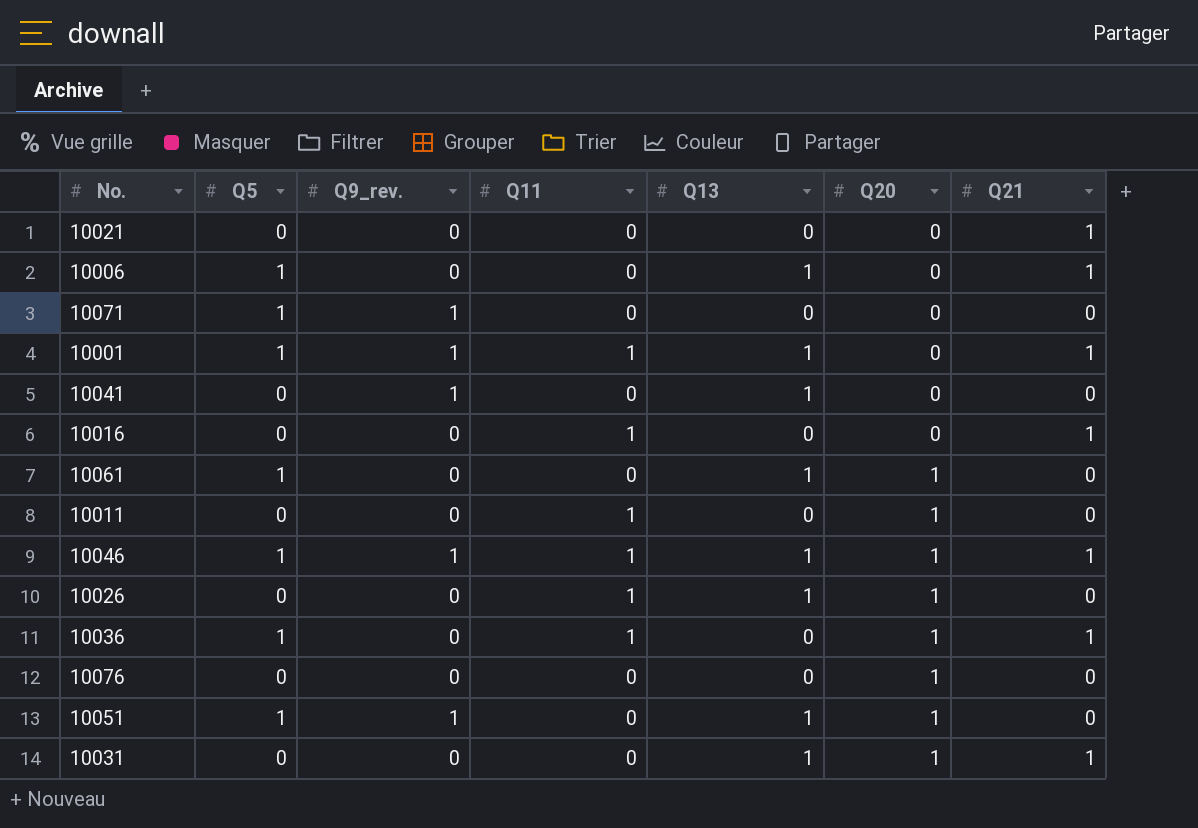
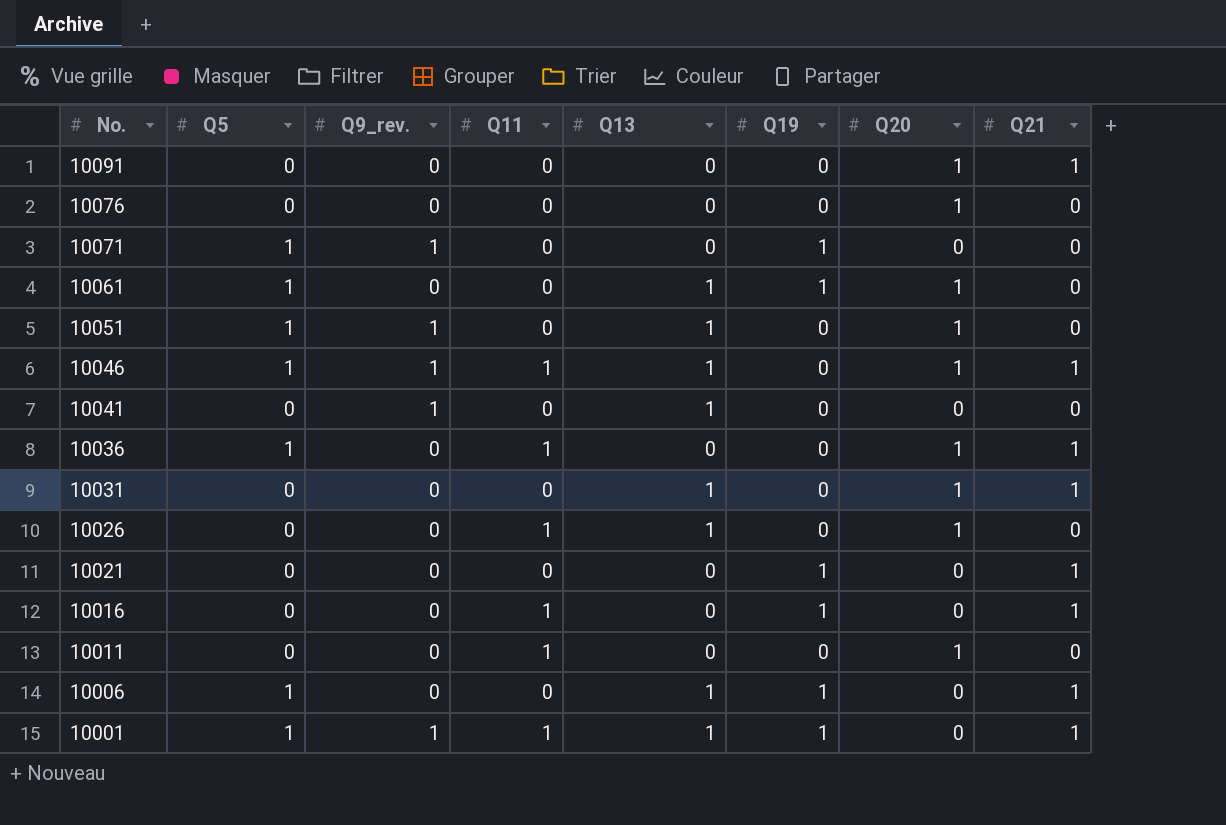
row order: Q20 ascending -> No. descending
column Q19 | position: none -> 6
row 10091: none -> 0 | 0 | 0 | 0 | 0 | 1 | 1

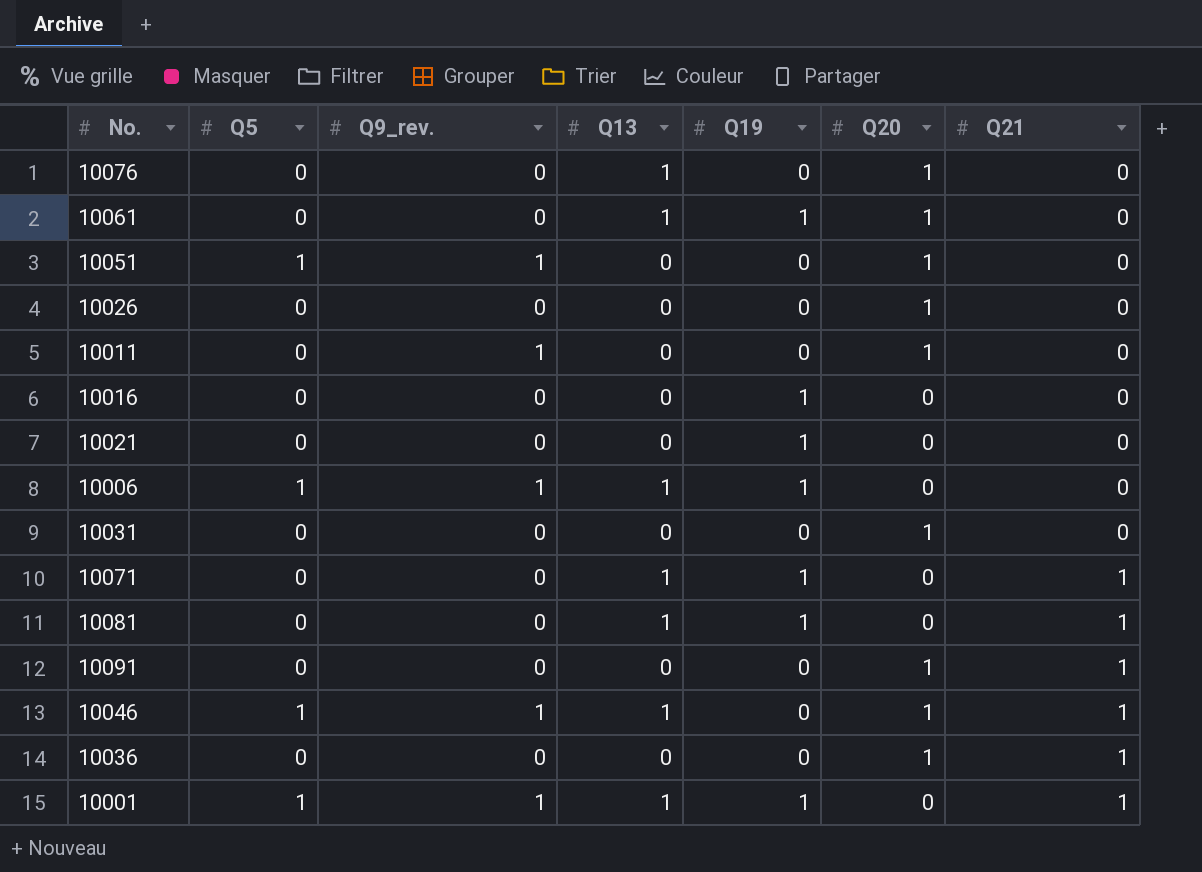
row order: No. descending -> Q21 ascending
column Q11 | position: 4 -> none
row 10041: 0 | 1 | 0 | 1 | 0 | 0 | 0 -> none
10076 | Q13: 0 -> 1
10061 | Q5: 1 -> 0
10051 | Q13: 1 -> 0
10026 | Q13: 1 -> 0
10011 | Q9_rev.: 0 -> 1
10016 | Q21: 1 -> 0
10021 | Q21: 1 -> 0
10006 | Q9_rev.: 0 -> 1
10006 | Q21: 1 -> 0
10031 | Q13: 1 -> 0
10031 | Q21: 1 -> 0
10071 | Q5: 1 -> 0
10071 | Q9_rev.: 1 -> 0
10071 | Q13: 0 -> 1
10071 | Q21: 0 -> 1
row 10081: none -> 0 | 0 | 1 | 1 | 0 | 1
10036 | Q5: 1 -> 0

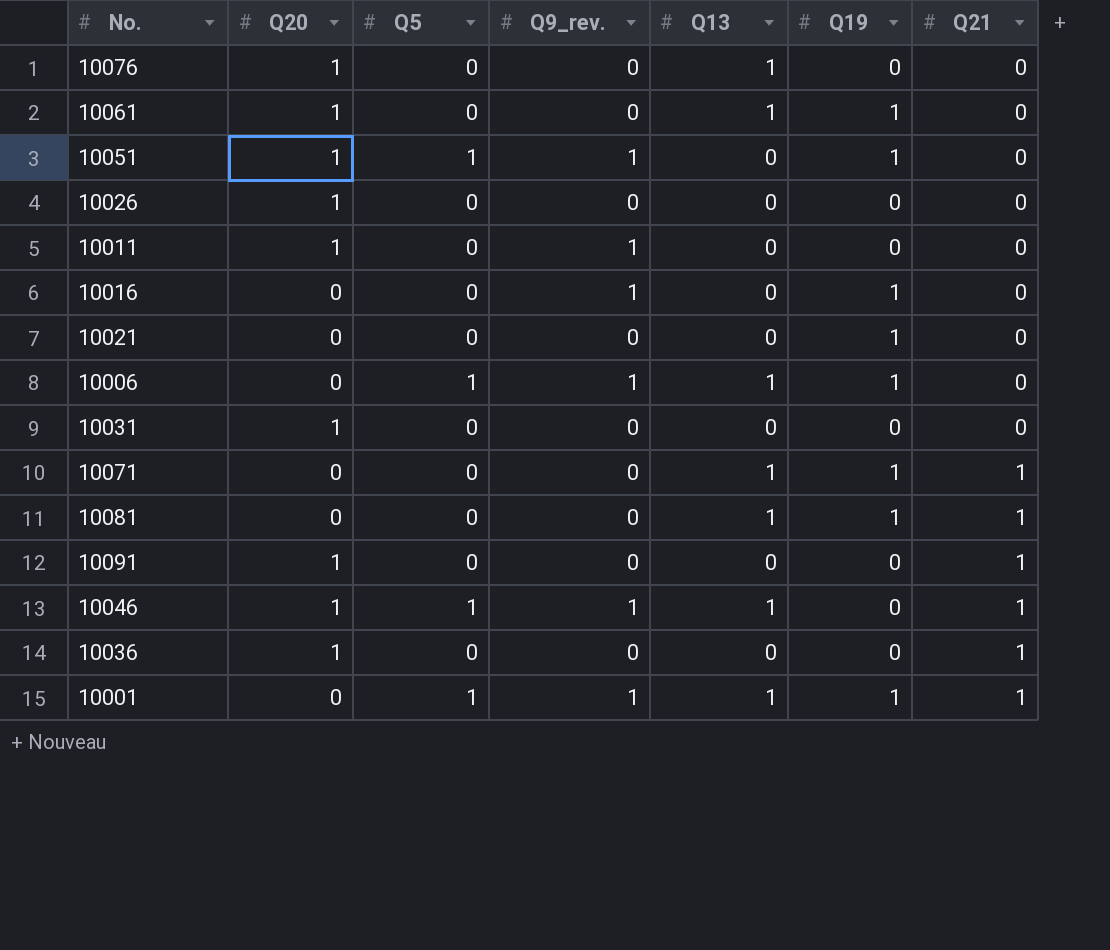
column Q20 | position: 6 -> 2
10051 | Q19: 0 -> 1
10016 | Q9_rev.: 0 -> 1

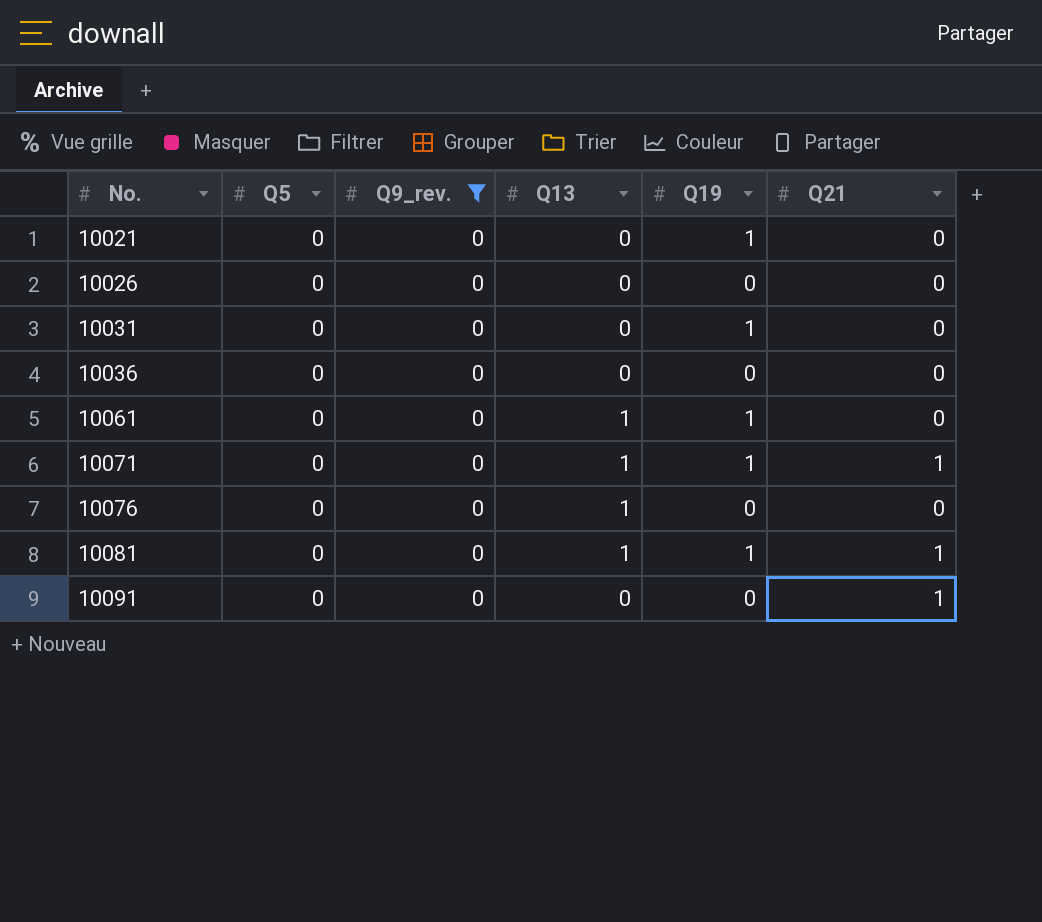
filter: none -> Q9_rev. = 0
row order: Q21 ascending -> No. ascending
column Q20 | position: 2 -> none
10031 | Q19: 0 -> 1
10036 | Q21: 1 -> 0

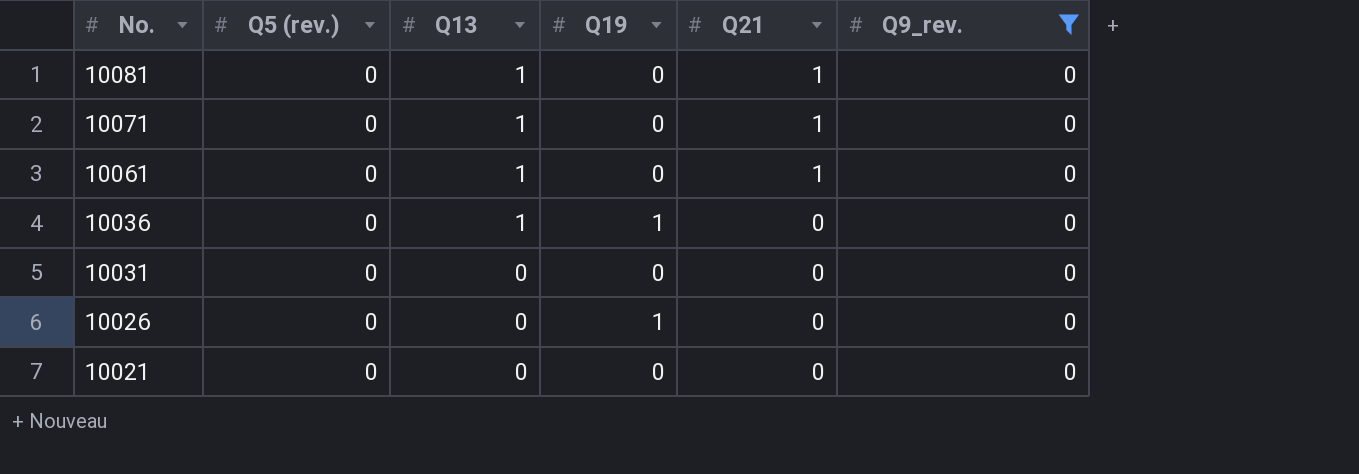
row order: No. ascending -> No. descending
column name: Q5 -> Q5 (rev.)
column Q9_rev. | position: 3 -> 6
row 10076: 0 | 0 | 1 | 0 | 0 -> none
row 10091: 0 | 0 | 0 | 0 | 1 -> none
10081 | Q19: 1 -> 0
10071 | Q19: 1 -> 0
10061 | Q19: 1 -> 0
10061 | Q21: 0 -> 1
10036 | Q13: 0 -> 1
10036 | Q19: 0 -> 1
10031 | Q19: 1 -> 0
10026 | Q19: 0 -> 1
10021 | Q19: 1 -> 0

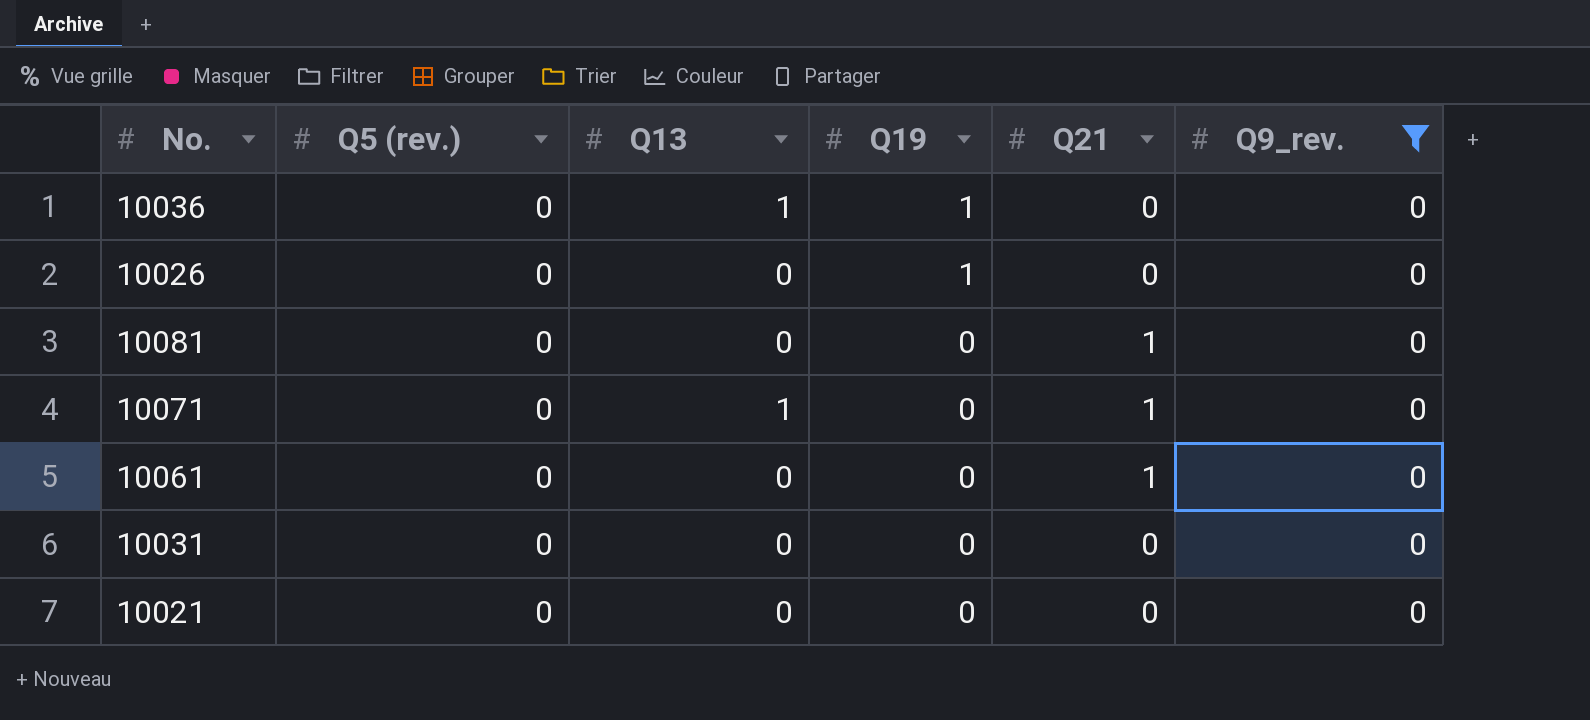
row order: No. descending -> Q19 descending
10081 | Q13: 1 -> 0
10061 | Q13: 1 -> 0

